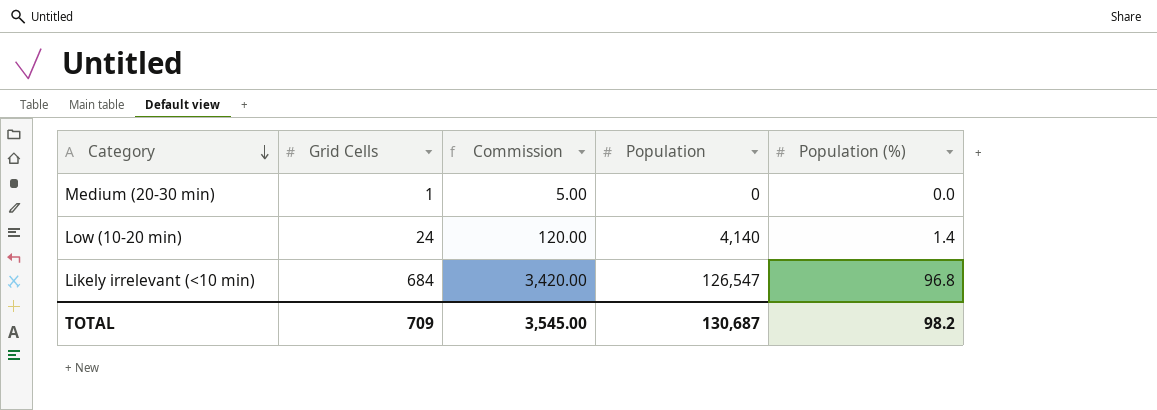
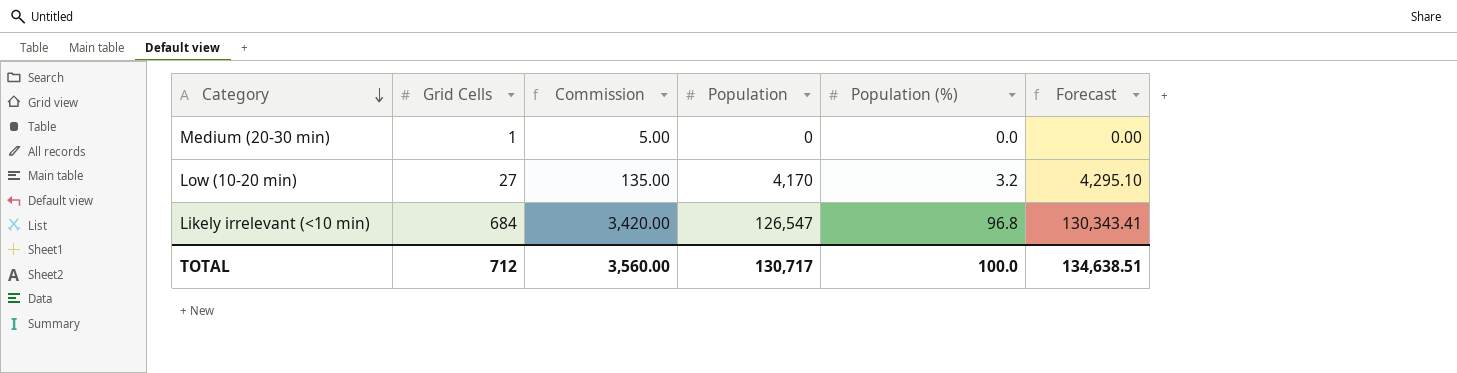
column Forecast | formula: none -> [Population] * 1.03
Low (10-20 min) | Grid Cells: 24 -> 27
Low (10-20 min) | Commission: 120.00 -> 135.00
Low (10-20 min) | Population: 4,140 -> 4,170
Low (10-20 min) | Population (%): 1.4 -> 3.2
TOTAL | Grid Cells: 709 -> 712
TOTAL | Commission: 3,545.00 -> 3,560.00
TOTAL | Population: 130,687 -> 130,717
TOTAL | Population (%): 98.2 -> 100.0

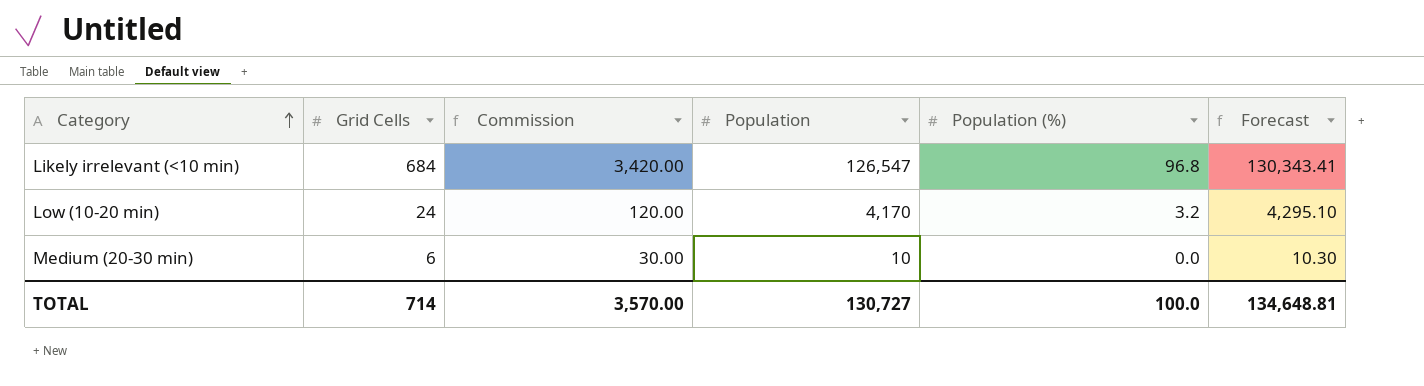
row order: Category descending -> Category ascending
Low (10-20 min) | Grid Cells: 27 -> 24
Low (10-20 min) | Commission: 135.00 -> 120.00
Medium (20-30 min) | Grid Cells: 1 -> 6
Medium (20-30 min) | Commission: 5.00 -> 30.00
Medium (20-30 min) | Population: 0 -> 10
Medium (20-30 min) | Forecast: 0.00 -> 10.30
TOTAL | Grid Cells: 712 -> 714
TOTAL | Commission: 3,560.00 -> 3,570.00
TOTAL | Population: 130,717 -> 130,727
TOTAL | Forecast: 134,638.51 -> 134,648.81

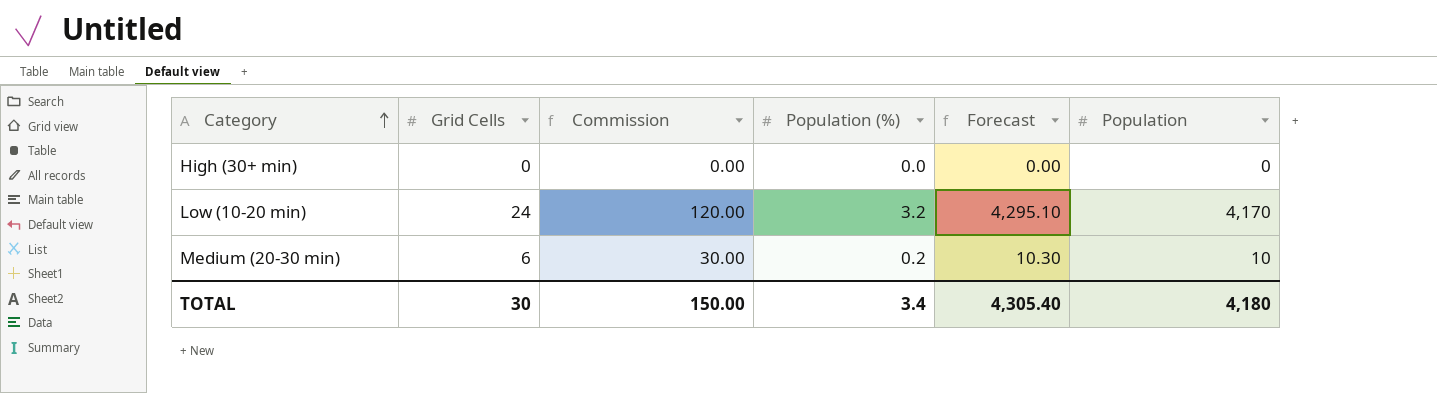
column Population | position: 4 -> 6
row Likely irrelevant (<10 min): 684 | 3,420.00 | 126,547 | 96.8 | 130,343.41 -> none
row High (30+ min): none -> 0 | 0.00 | 0.0 | 0.00 | 0
Medium (20-30 min) | Population (%): 0.0 -> 0.2
TOTAL | Grid Cells: 714 -> 30
TOTAL | Commission: 3,570.00 -> 150.00
TOTAL | Population (%): 100.0 -> 3.4
TOTAL | Forecast: 134,648.81 -> 4,305.40
TOTAL | Population: 130,727 -> 4,180

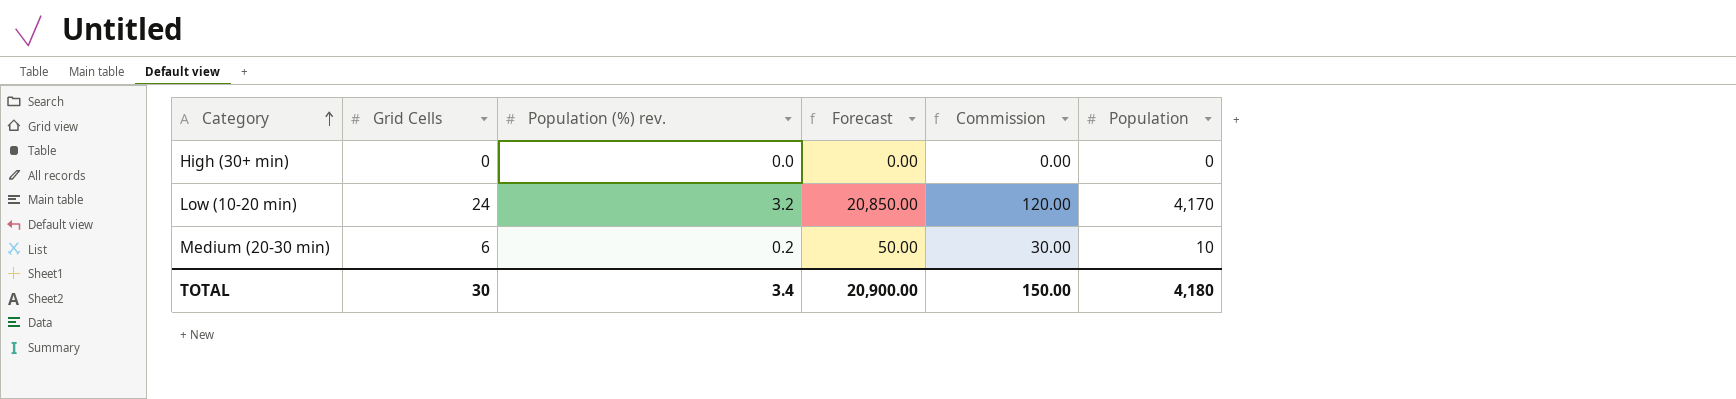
column name: Population (%) -> Population (%) rev.
column Forecast | formula: [Population] * 1.03 -> [Population] * 5
column Commission | position: 3 -> 5
TOTAL | Forecast: 4,305.40 -> 20,900.00

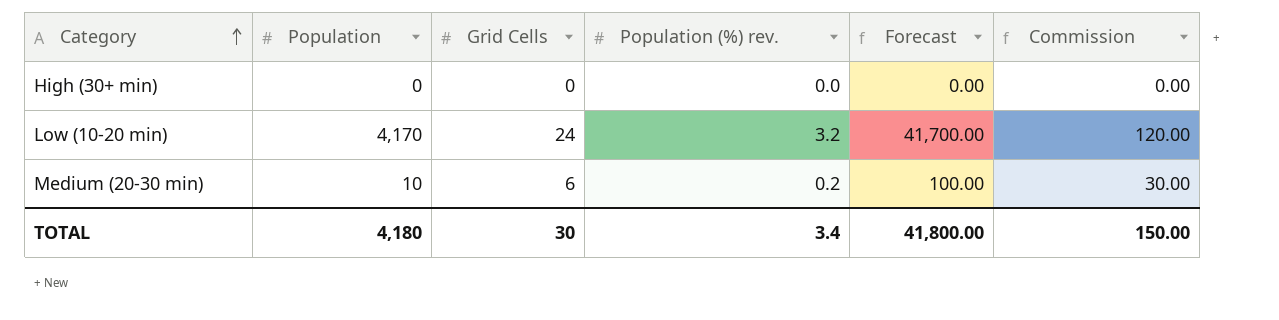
column Population | position: 6 -> 2
column Forecast | formula: [Population] * 5 -> [Population] * 10
TOTAL | Forecast: 20,900.00 -> 41,800.00

